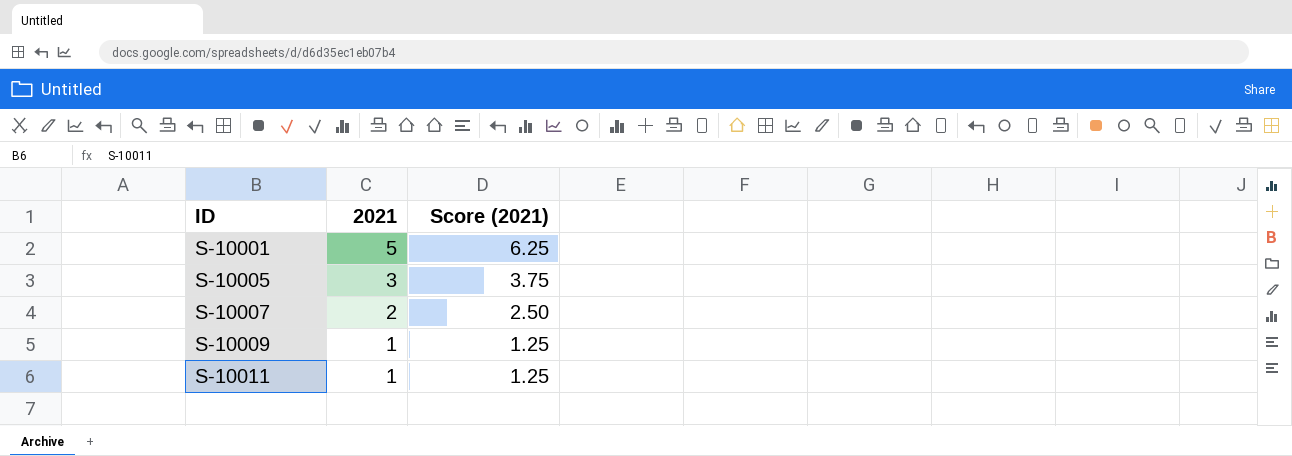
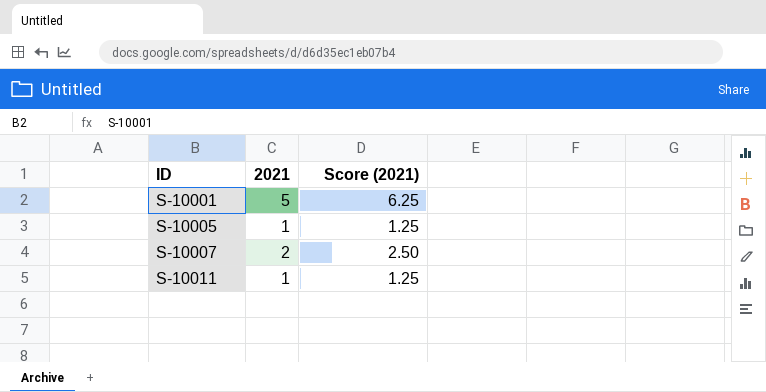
row S-10009: 1 | 1.25 -> none
S-10005 | 2021: 3 -> 1
S-10005 | Score (2021): 3.75 -> 1.25

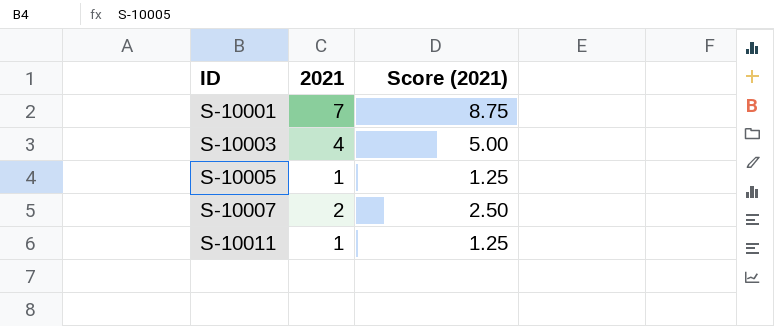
S-10001 | 2021: 5 -> 7
S-10001 | Score (2021): 6.25 -> 8.75
row S-10003: none -> 4 | 5.00

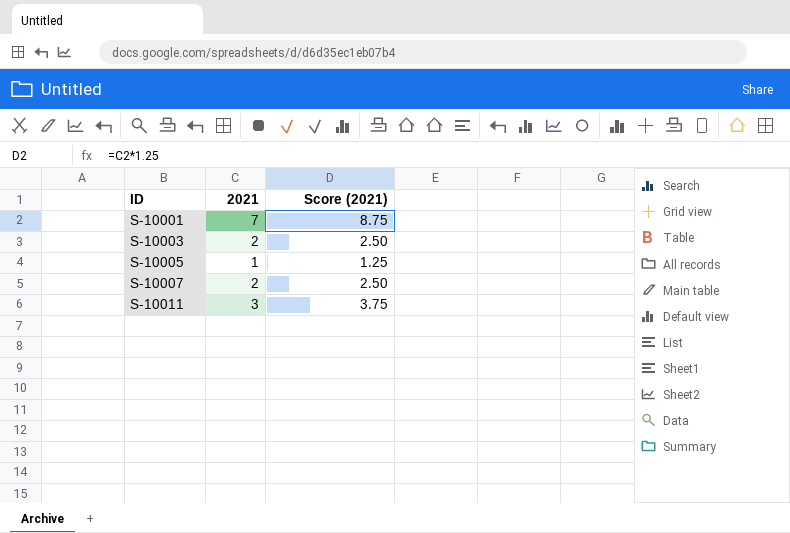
S-10003 | 2021: 4 -> 2
S-10003 | Score (2021): 5.00 -> 2.50
S-10011 | 2021: 1 -> 3
S-10011 | Score (2021): 1.25 -> 3.75

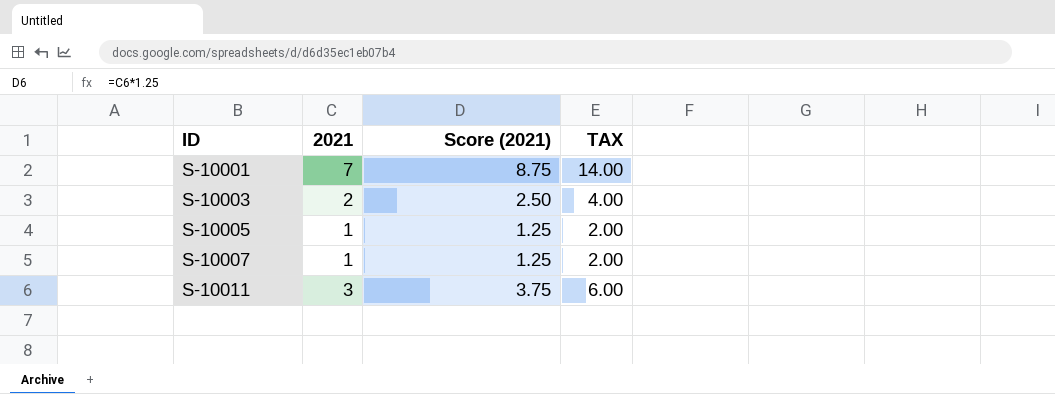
column TAX | formula: none -> [2021] * 2
S-10007 | 2021: 2 -> 1
S-10007 | Score (2021): 2.50 -> 1.25

